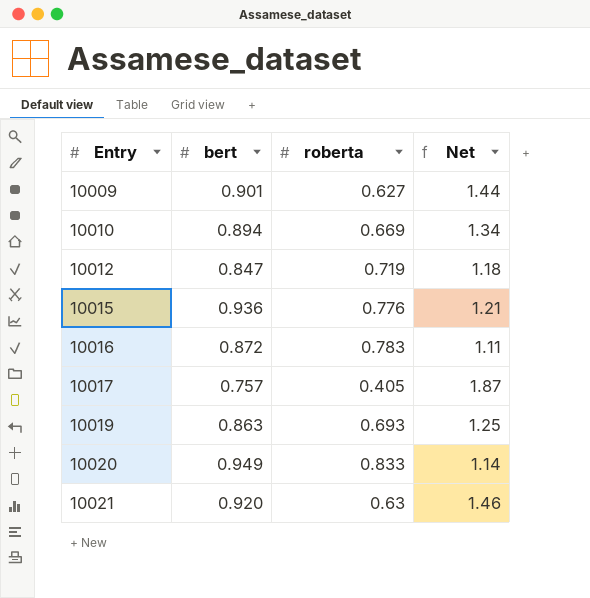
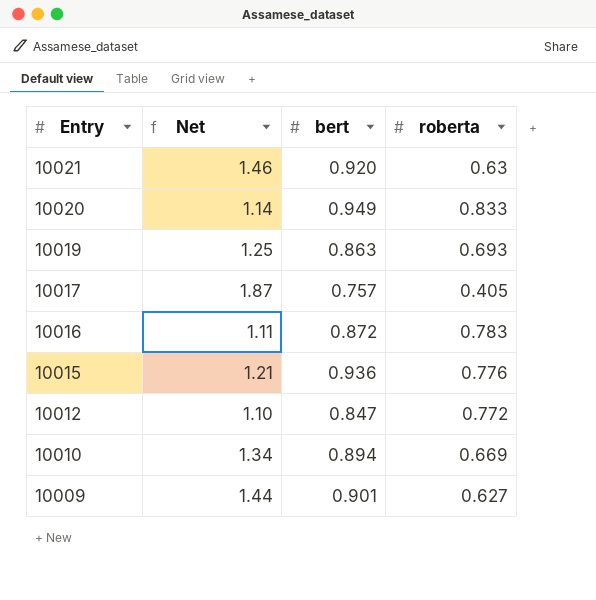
row order: Entry ascending -> Entry descending
column Net | position: 4 -> 2
10012 | Net: 1.18 -> 1.10
10012 | roberta: 0.719 -> 0.772

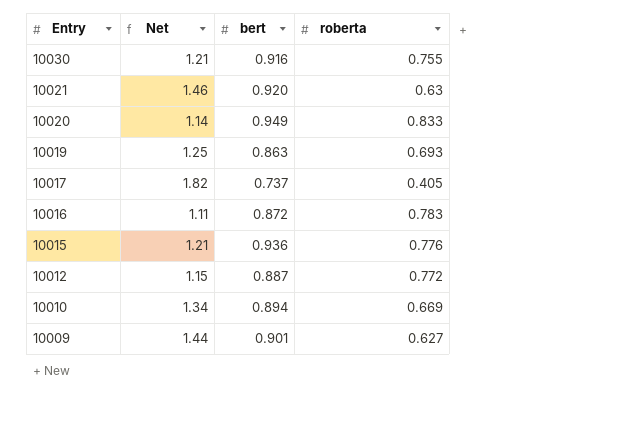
row 10030: none -> 1.21 | 0.916 | 0.755
10017 | Net: 1.87 -> 1.82
10017 | bert: 0.757 -> 0.737
10012 | Net: 1.10 -> 1.15
10012 | bert: 0.847 -> 0.887

